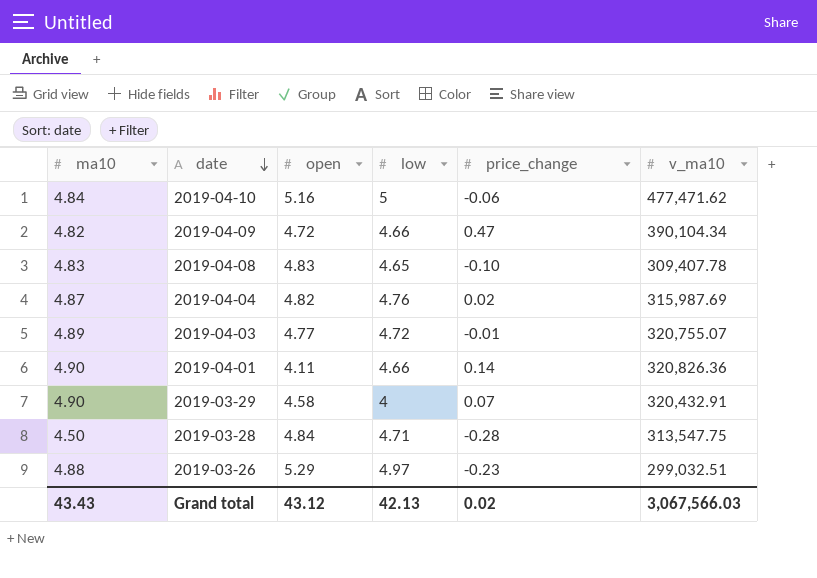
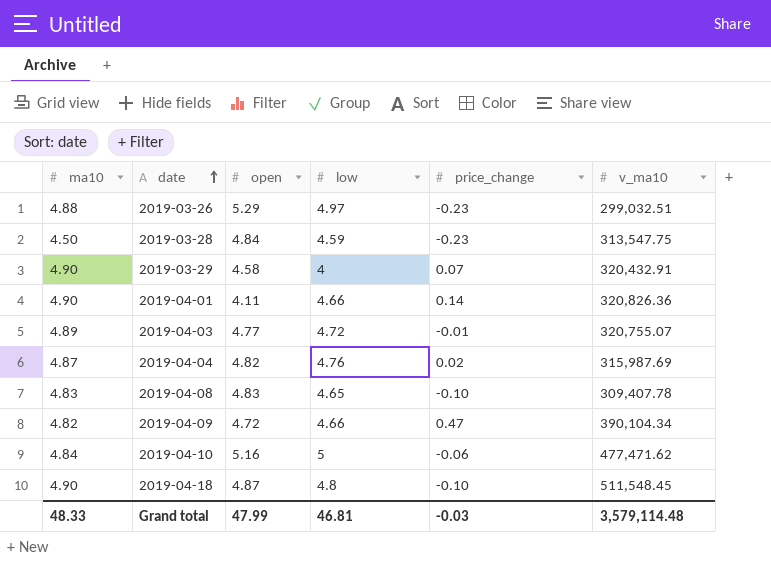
row order: date descending -> date ascending
2019-03-28 | low: 4.71 -> 4.59
2019-03-28 | price_change: -0.28 -> -0.23
row 2019-04-18: none -> 4.90 | 4.87 | 4.8 | -0.10 | 511,548.45
Grand total | ma10: 43.43 -> 48.33
Grand total | open: 43.12 -> 47.99
Grand total | low: 42.13 -> 46.81
Grand total | price_change: 0.02 -> -0.03
Grand total | v_ma10: 3,067,566.03 -> 3,579,114.48

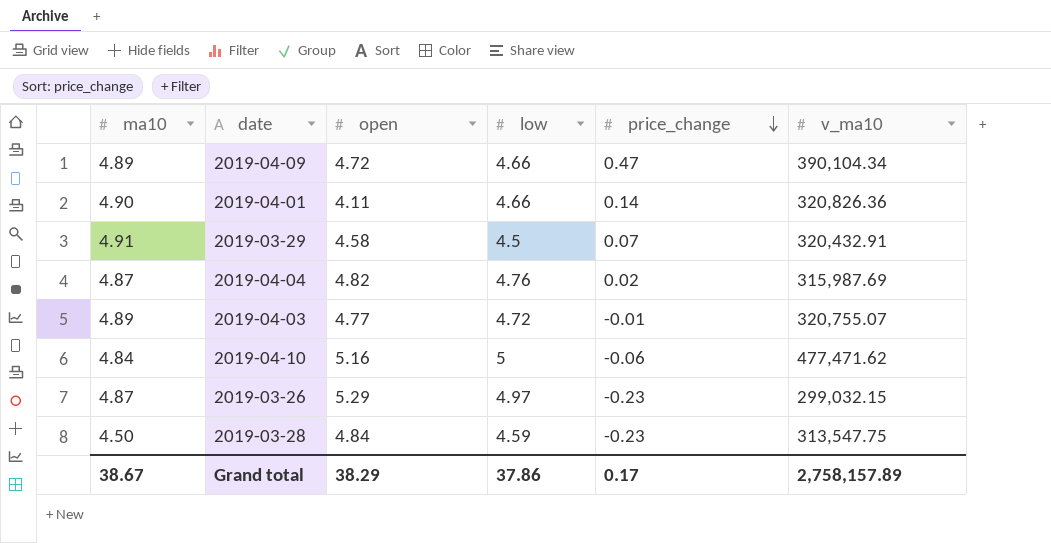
row order: date ascending -> price_change descending
row 2019-04-08: 4.83 | 4.83 | 4.65 | -0.10 | 309,407.78 -> none
row 2019-04-18: 4.90 | 4.87 | 4.8 | -0.10 | 511,548.45 -> none
2019-04-09 | ma10: 4.82 -> 4.89
2019-03-29 | ma10: 4.90 -> 4.91
2019-03-29 | low: 4 -> 4.5
2019-03-26 | ma10: 4.88 -> 4.87
2019-03-26 | v_ma10: 299,032.51 -> 299,032.15
Grand total | ma10: 48.33 -> 38.67
Grand total | open: 47.99 -> 38.29
Grand total | low: 46.81 -> 37.86
Grand total | price_change: -0.03 -> 0.17
Grand total | v_ma10: 3,579,114.48 -> 2,758,157.89

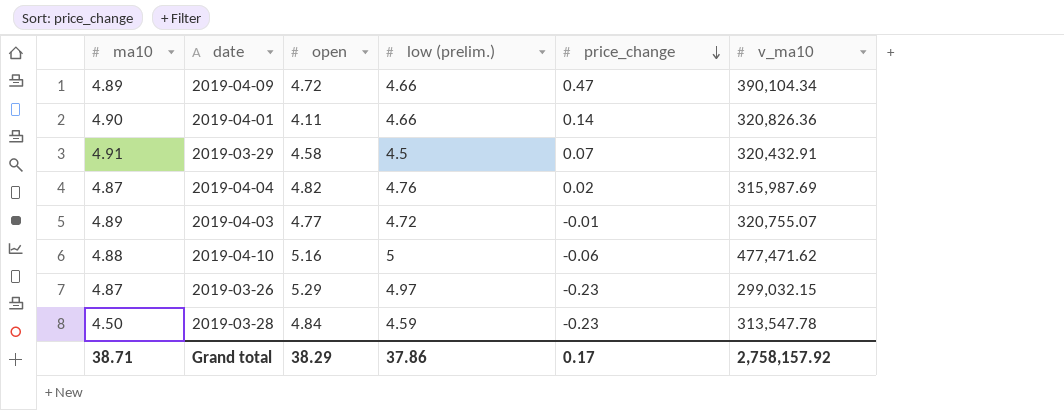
column name: low -> low (prelim.)
2019-04-10 | ma10: 4.84 -> 4.88
2019-03-28 | v_ma10: 313,547.75 -> 313,547.78
Grand total | ma10: 38.67 -> 38.71
Grand total | v_ma10: 2,758,157.89 -> 2,758,157.92

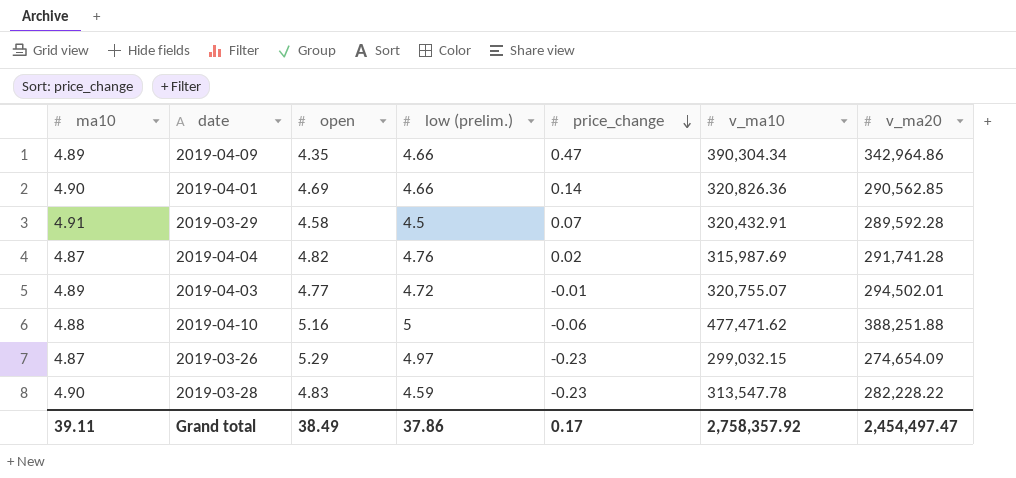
column v_ma20 | position: none -> 7
2019-04-09 | open: 4.72 -> 4.35
2019-04-09 | v_ma10: 390,104.34 -> 390,304.34
2019-04-01 | open: 4.11 -> 4.69
2019-03-28 | ma10: 4.50 -> 4.90
2019-03-28 | open: 4.84 -> 4.83
Grand total | ma10: 38.71 -> 39.11
Grand total | open: 38.29 -> 38.49
Grand total | v_ma10: 2,758,157.92 -> 2,758,357.92

